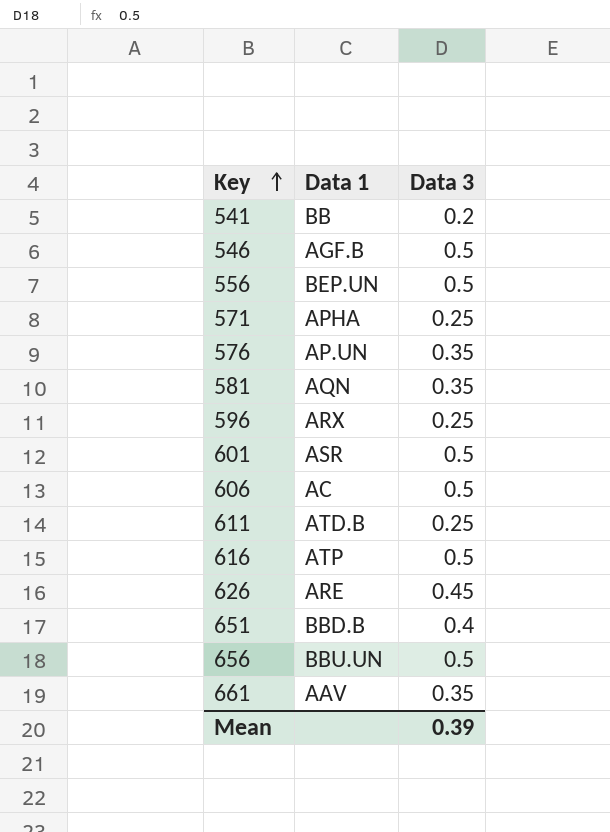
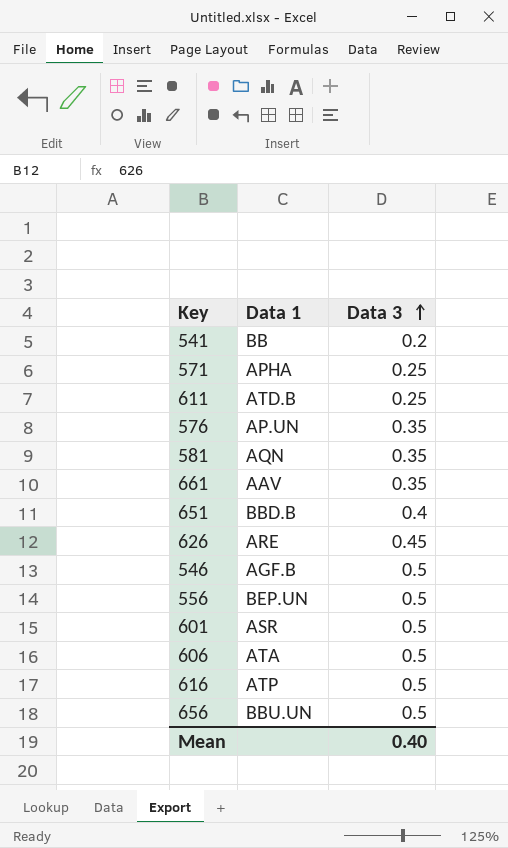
row order: Key ascending -> Data 3 ascending
row 596: ARX | 0.25 -> none
606 | Data 1: AC -> ATA
Mean | Data 3: 0.39 -> 0.40

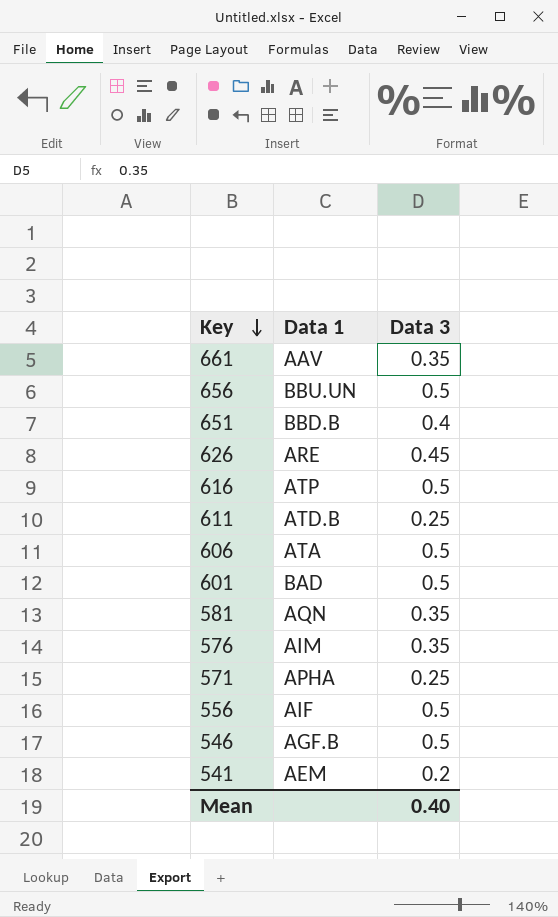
row order: Data 3 ascending -> Key descending
601 | Data 1: ASR -> BAD
576 | Data 1: AP.UN -> AIM
556 | Data 1: BEP.UN -> AIF
541 | Data 1: BB -> AEM

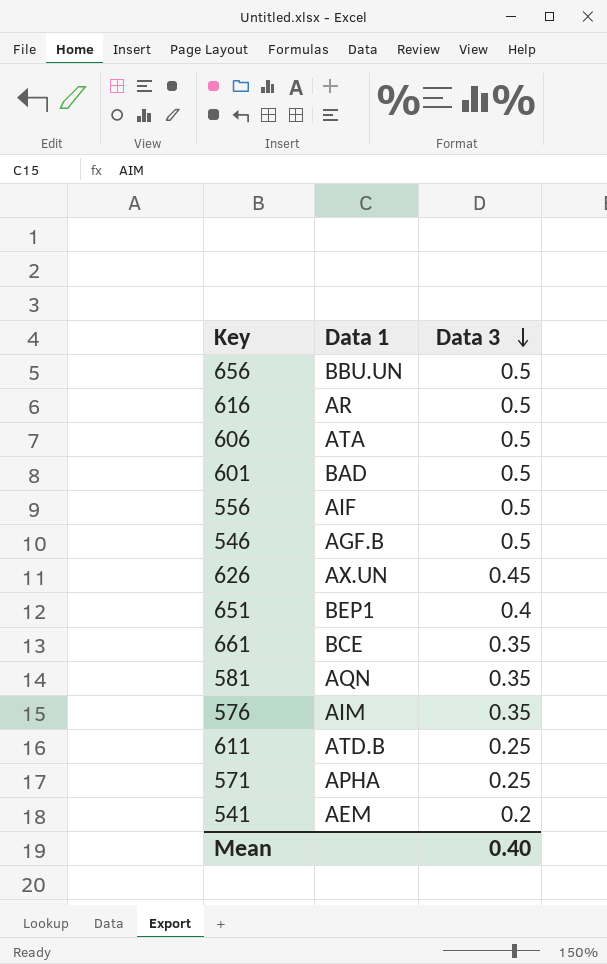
row order: Key descending -> Data 3 descending
616 | Data 1: ATP -> AR
626 | Data 1: ARE -> AX.UN
651 | Data 1: BBD.B -> BEP1
661 | Data 1: AAV -> BCE

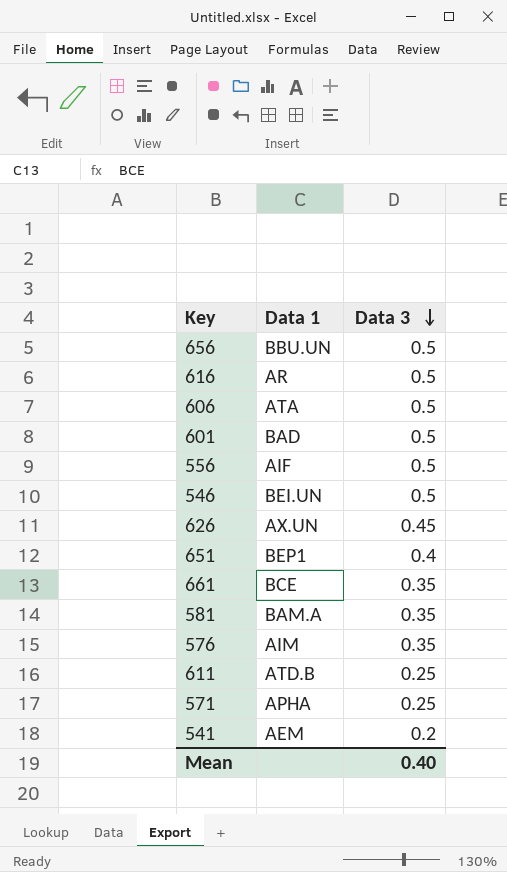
546 | Data 1: AGF.B -> BEI.UN
581 | Data 1: AQN -> BAM.A

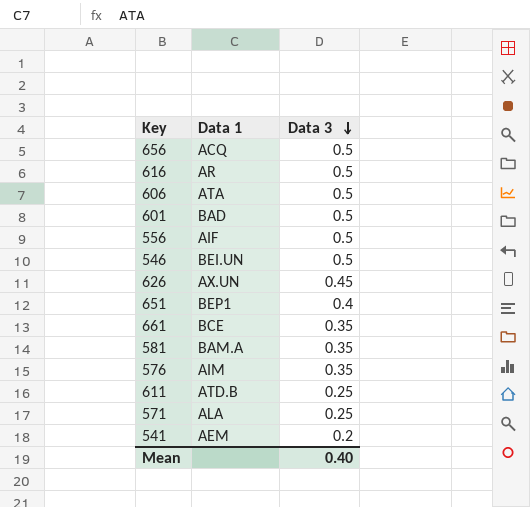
656 | Data 1: BBU.UN -> ACQ
571 | Data 1: APHA -> ALA

